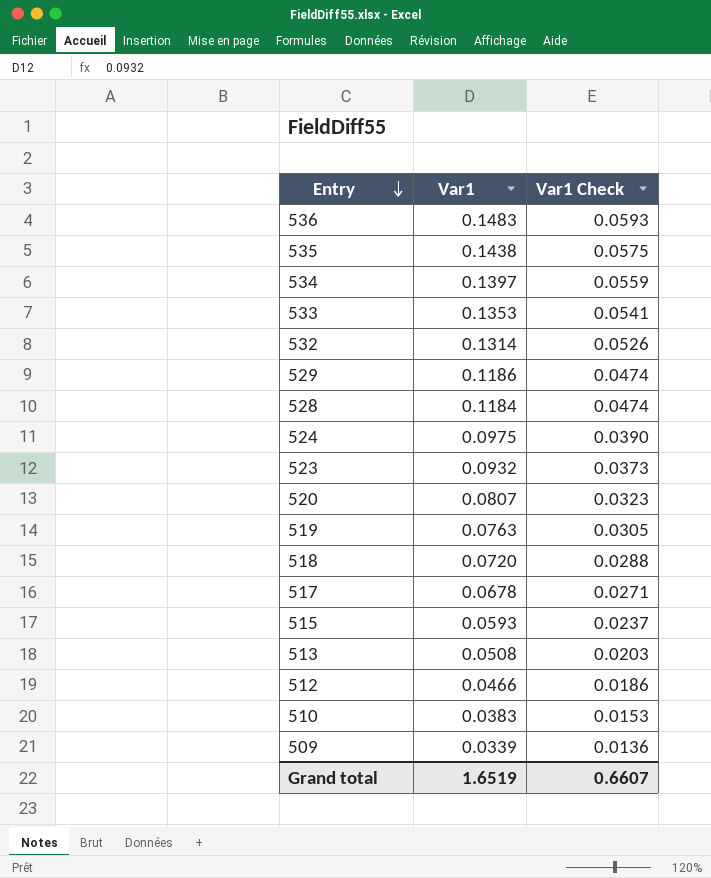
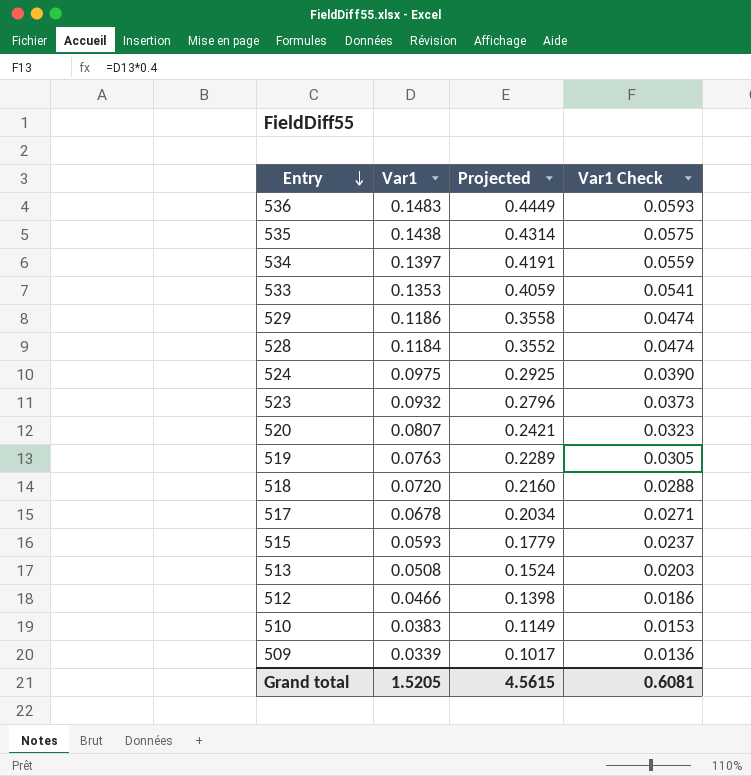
column Projected | formula: none -> [Var1] * 3
row 532: 0.1314 | 0.0526 -> none
Grand total | Var1: 1.6519 -> 1.5205
Grand total | Var1 Check: 0.6607 -> 0.6081

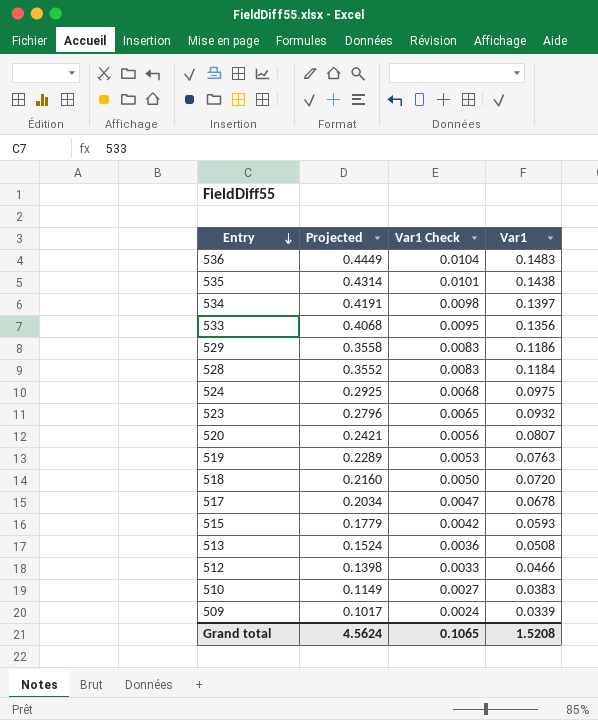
column Var1 Check | formula: [Var1] * 0.4 -> [Var1] * 0.07
column Var1 | position: 2 -> 4
533 | Projected: 0.4059 -> 0.4068
533 | Var1: 0.1353 -> 0.1356
Grand total | Projected: 4.5615 -> 4.5624
Grand total | Var1 Check: 0.6081 -> 0.1065
Grand total | Var1: 1.5205 -> 1.5208

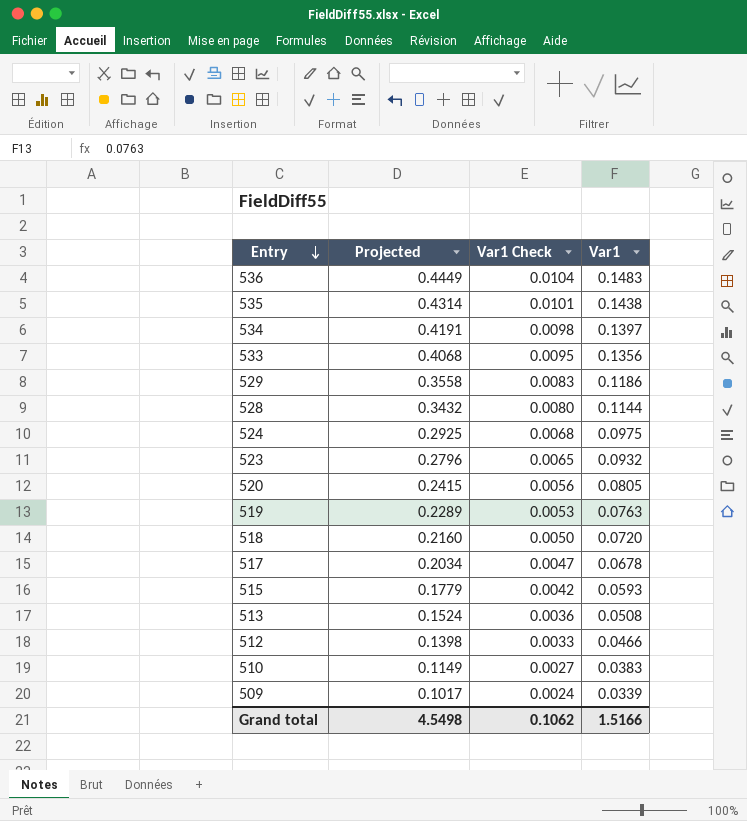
528 | Projected: 0.3552 -> 0.3432
528 | Var1 Check: 0.0083 -> 0.0080
528 | Var1: 0.1184 -> 0.1144
520 | Projected: 0.2421 -> 0.2415
520 | Var1: 0.0807 -> 0.0805
Grand total | Projected: 4.5624 -> 4.5498
Grand total | Var1 Check: 0.1065 -> 0.1062
Grand total | Var1: 1.5208 -> 1.5166

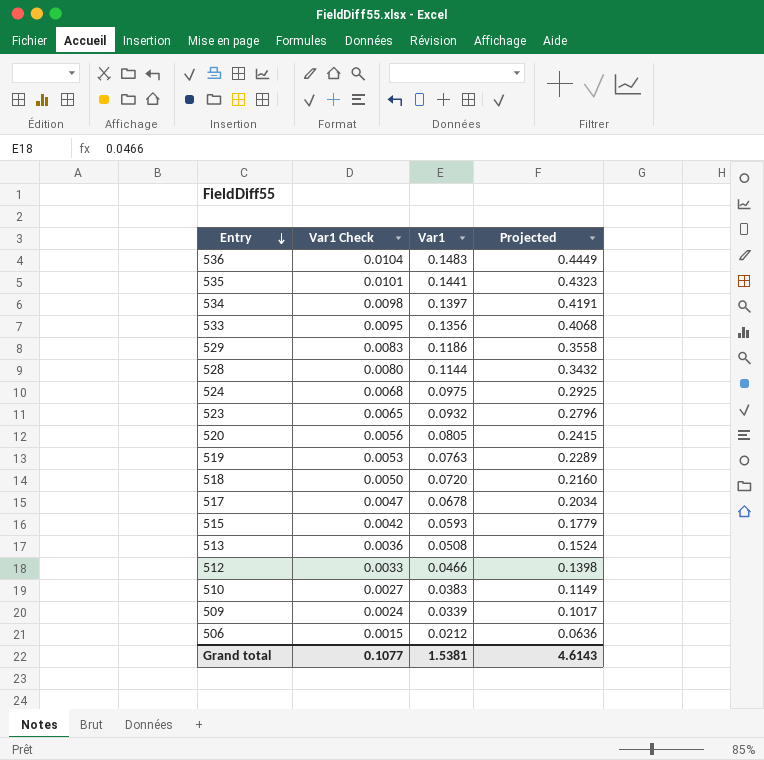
column Projected | position: 2 -> 4
535 | Var1: 0.1438 -> 0.1441
535 | Projected: 0.4314 -> 0.4323
row 506: none -> 0.0015 | 0.0212 | 0.0636
Grand total | Var1 Check: 0.1062 -> 0.1077
Grand total | Var1: 1.5166 -> 1.5381
Grand total | Projected: 4.5498 -> 4.6143

